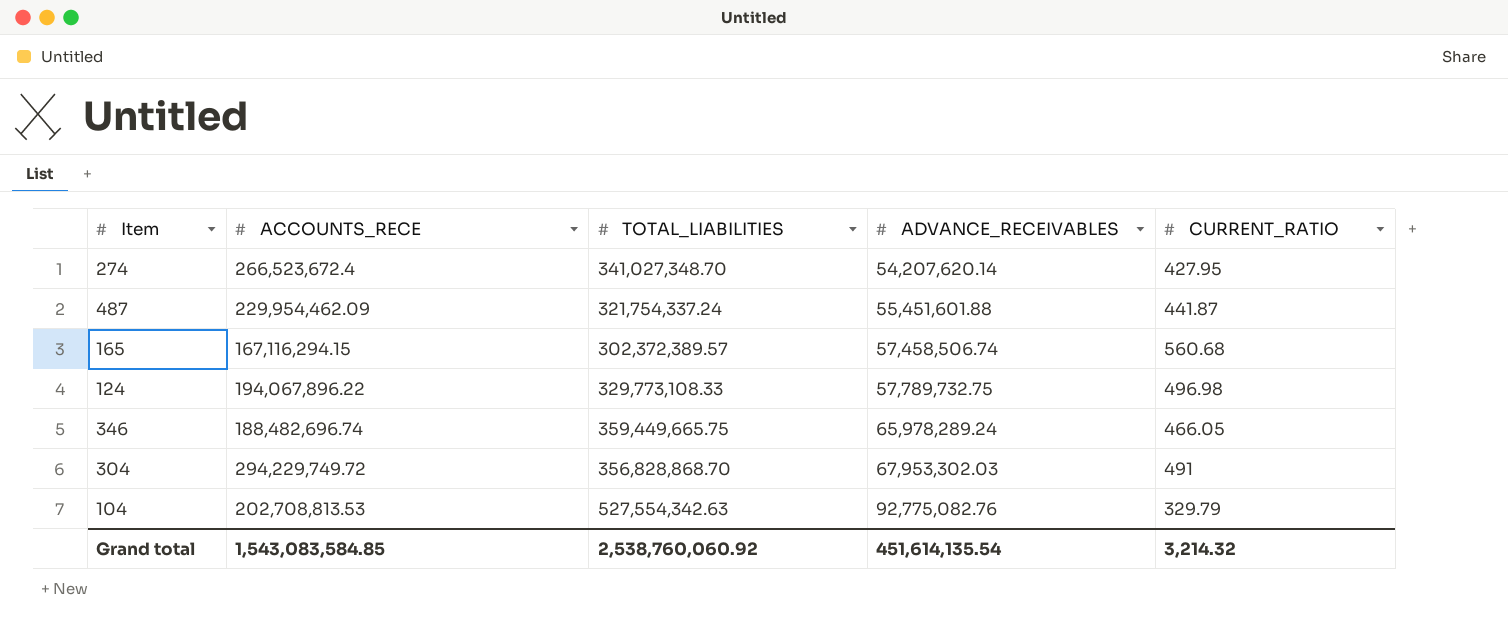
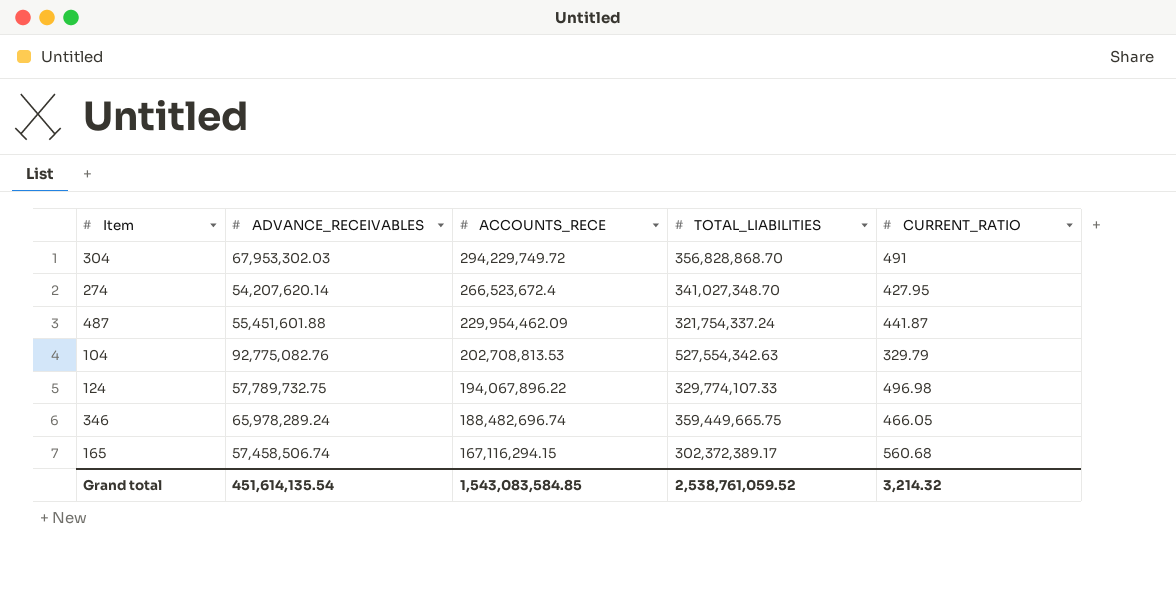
row order: ADVANCE_RECEIVABLES ascending -> ACCOUNTS_RECE descending
column ADVANCE_RECEIVABLES | position: 4 -> 2
124 | TOTAL_LIABILITIES: 329,773,108.33 -> 329,774,107.33
165 | TOTAL_LIABILITIES: 302,372,389.57 -> 302,372,389.17
Grand total | TOTAL_LIABILITIES: 2,538,760,060.92 -> 2,538,761,059.52

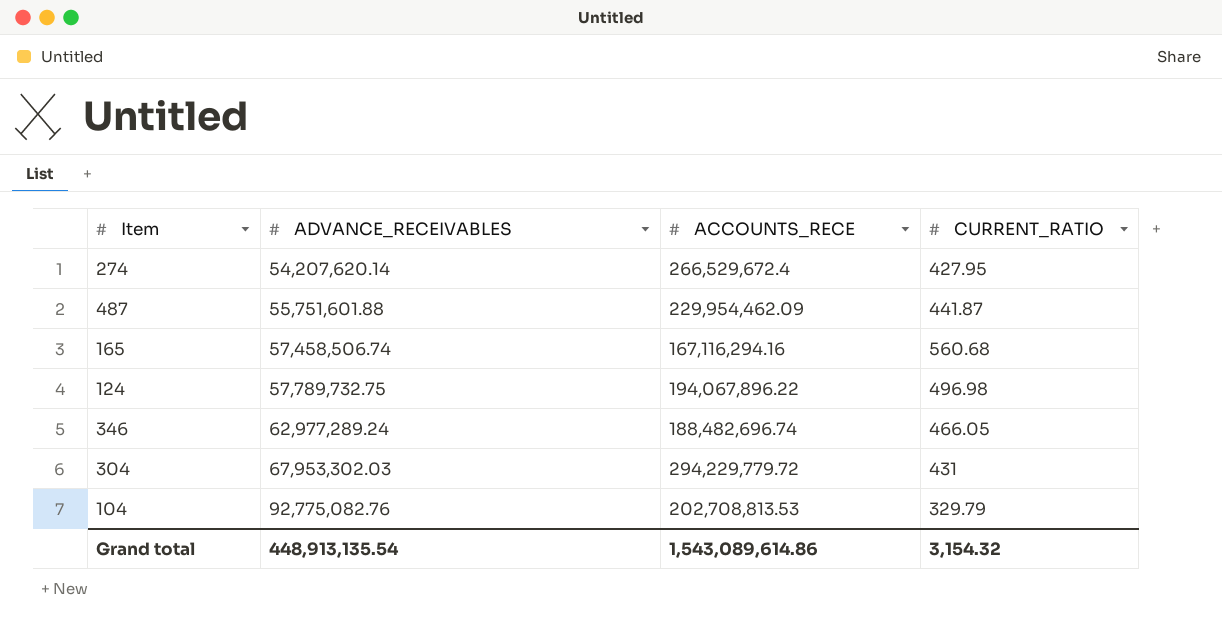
row order: ACCOUNTS_RECE descending -> ADVANCE_RECEIVABLES ascending
column TOTAL_LIABILITIES | position: 4 -> none
274 | ACCOUNTS_RECE: 266,523,672.4 -> 266,529,672.4
487 | ADVANCE_RECEIVABLES: 55,451,601.88 -> 55,751,601.88
165 | ACCOUNTS_RECE: 167,116,294.15 -> 167,116,294.16
346 | ADVANCE_RECEIVABLES: 65,978,289.24 -> 62,977,289.24
304 | ACCOUNTS_RECE: 294,229,749.72 -> 294,229,779.72
304 | CURRENT_RATIO: 491 -> 431
Grand total | ADVANCE_RECEIVABLES: 451,614,135.54 -> 448,913,135.54
Grand total | ACCOUNTS_RECE: 1,543,083,584.85 -> 1,543,089,614.86
Grand total | CURRENT_RATIO: 3,214.32 -> 3,154.32

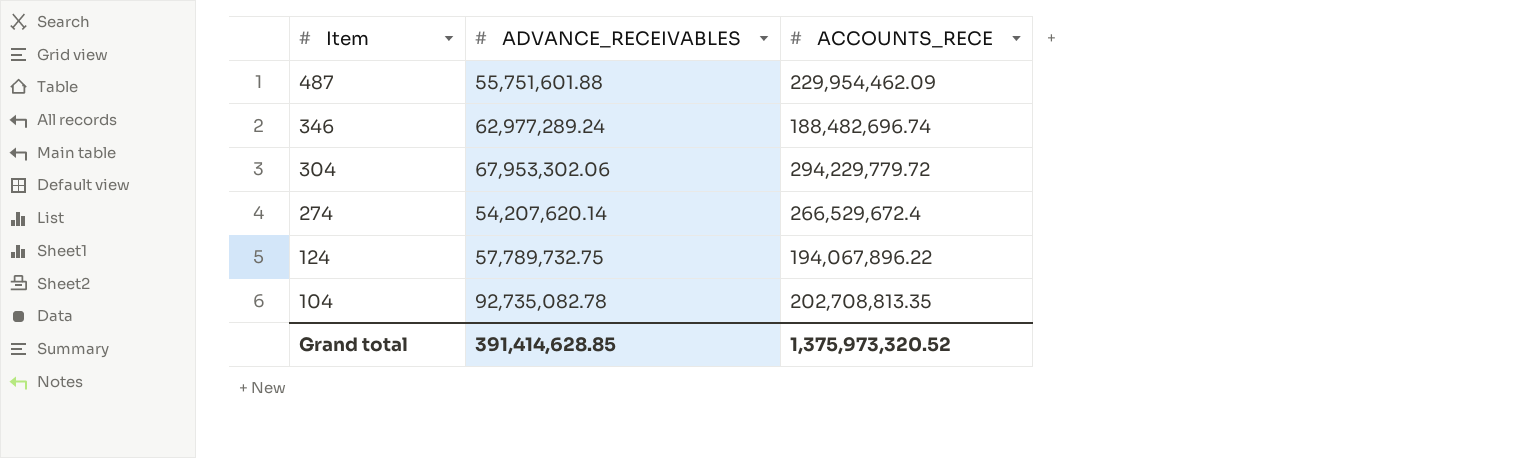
row order: ADVANCE_RECEIVABLES ascending -> Item descending
column CURRENT_RATIO | position: 4 -> none
row 165: 57,458,506.74 | 167,116,294.16 | 560.68 -> none
304 | ADVANCE_RECEIVABLES: 67,953,302.03 -> 67,953,302.06
104 | ADVANCE_RECEIVABLES: 92,775,082.76 -> 92,735,082.78
104 | ACCOUNTS_RECE: 202,708,813.53 -> 202,708,813.35
Grand total | ADVANCE_RECEIVABLES: 448,913,135.54 -> 391,414,628.85
Grand total | ACCOUNTS_RECE: 1,543,089,614.86 -> 1,375,973,320.52

